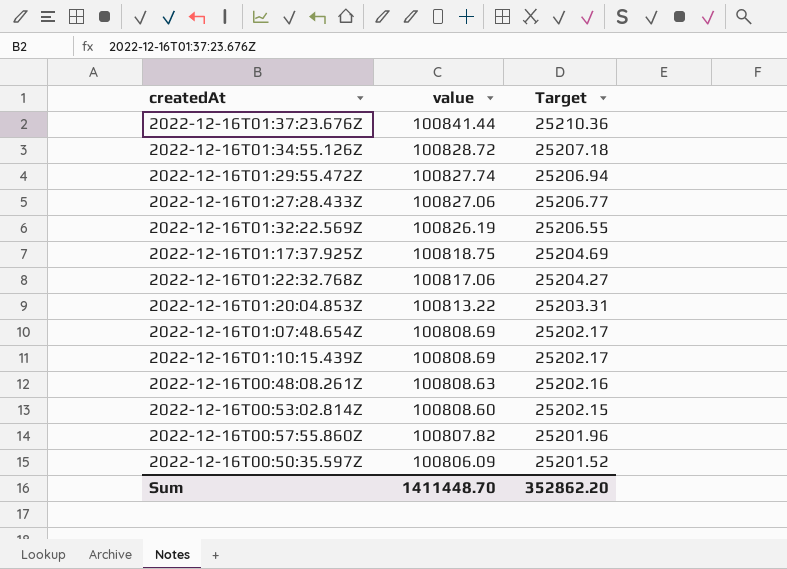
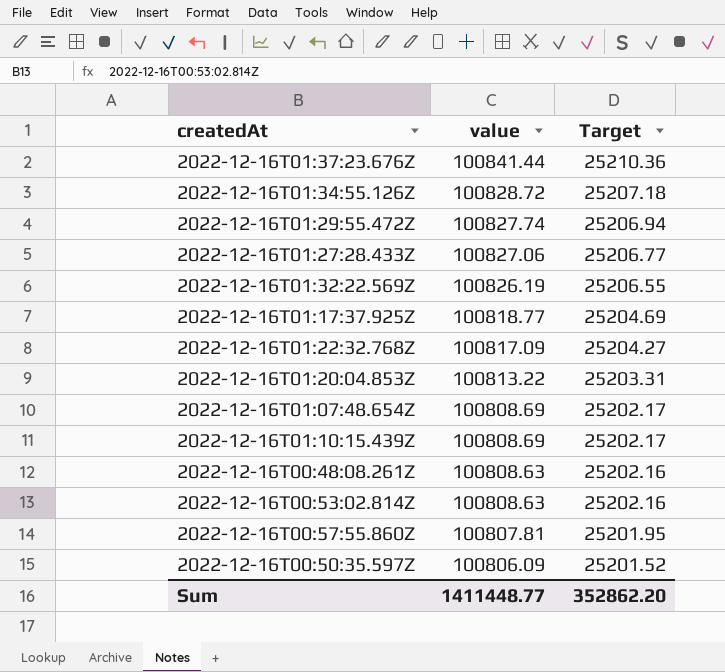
2022-12-16T01:17:37.925Z | value: 100818.75 -> 100818.77
2022-12-16T01:22:32.768Z | value: 100817.06 -> 100817.09
2022-12-16T00:53:02.814Z | value: 100808.60 -> 100808.63
2022-12-16T00:53:02.814Z | Target: 25202.15 -> 25202.16
2022-12-16T00:57:55.860Z | value: 100807.82 -> 100807.81
2022-12-16T00:57:55.860Z | Target: 25201.96 -> 25201.95
Sum | value: 1411448.70 -> 1411448.77

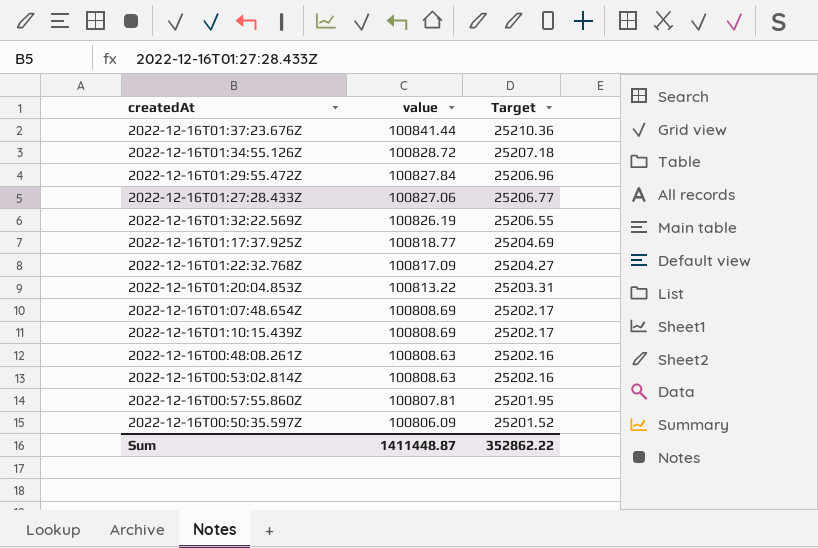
2022-12-16T01:29:55.472Z | value: 100827.74 -> 100827.84
2022-12-16T01:29:55.472Z | Target: 25206.94 -> 25206.96
Sum | value: 1411448.77 -> 1411448.87
Sum | Target: 352862.20 -> 352862.22

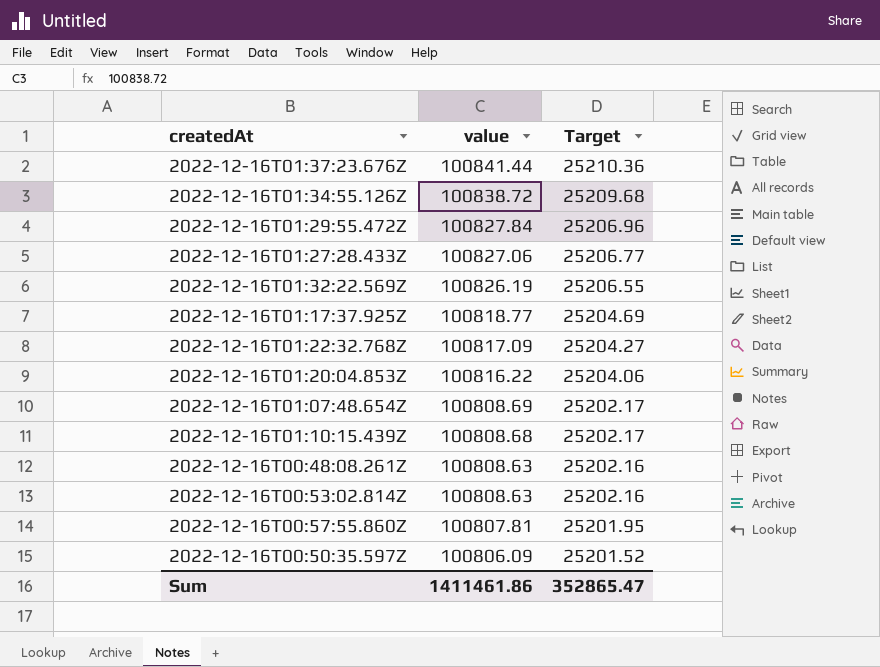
2022-12-16T01:34:55.126Z | value: 100828.72 -> 100838.72
2022-12-16T01:34:55.126Z | Target: 25207.18 -> 25209.68
2022-12-16T01:20:04.853Z | value: 100813.22 -> 100816.22
2022-12-16T01:20:04.853Z | Target: 25203.31 -> 25204.06
2022-12-16T01:10:15.439Z | value: 100808.69 -> 100808.68
Sum | value: 1411448.87 -> 1411461.86
Sum | Target: 352862.22 -> 352865.47

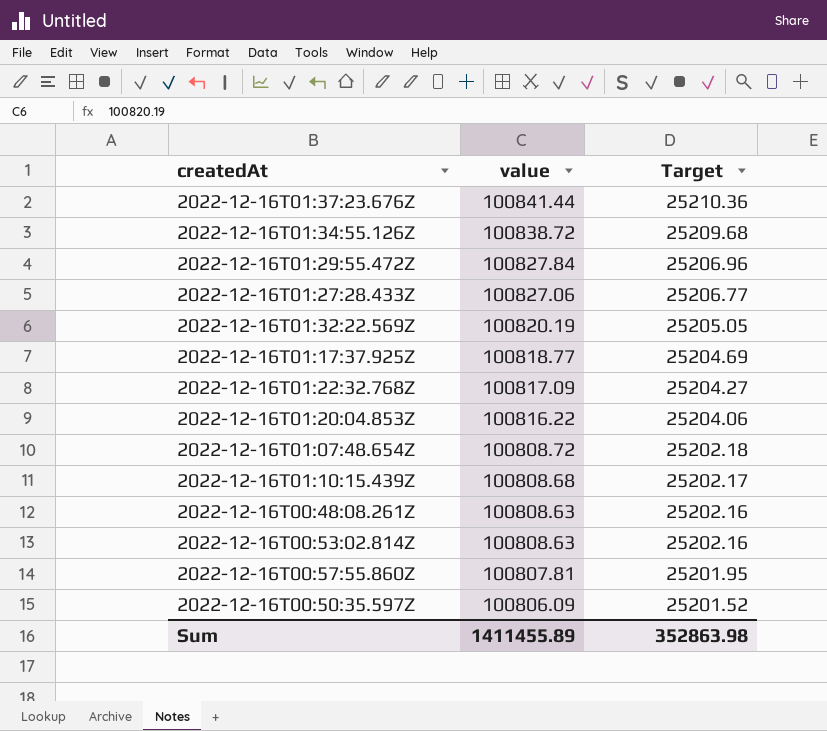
2022-12-16T01:32:22.569Z | value: 100826.19 -> 100820.19
2022-12-16T01:32:22.569Z | Target: 25206.55 -> 25205.05
2022-12-16T01:07:48.654Z | value: 100808.69 -> 100808.72
2022-12-16T01:07:48.654Z | Target: 25202.17 -> 25202.18
Sum | value: 1411461.86 -> 1411455.89
Sum | Target: 352865.47 -> 352863.98

